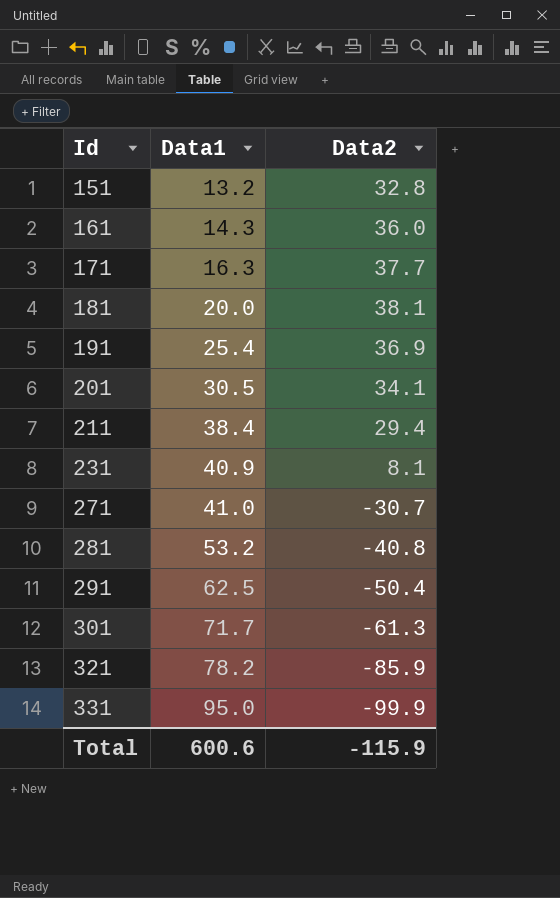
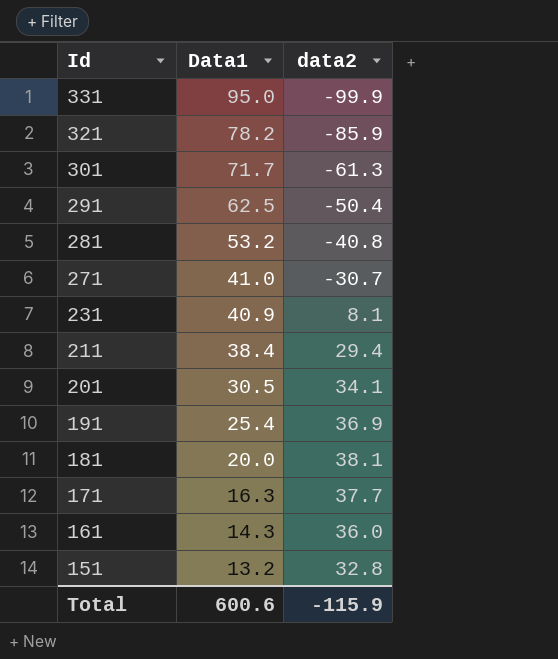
row order: Id ascending -> Id descending
column name: Data2 -> data2

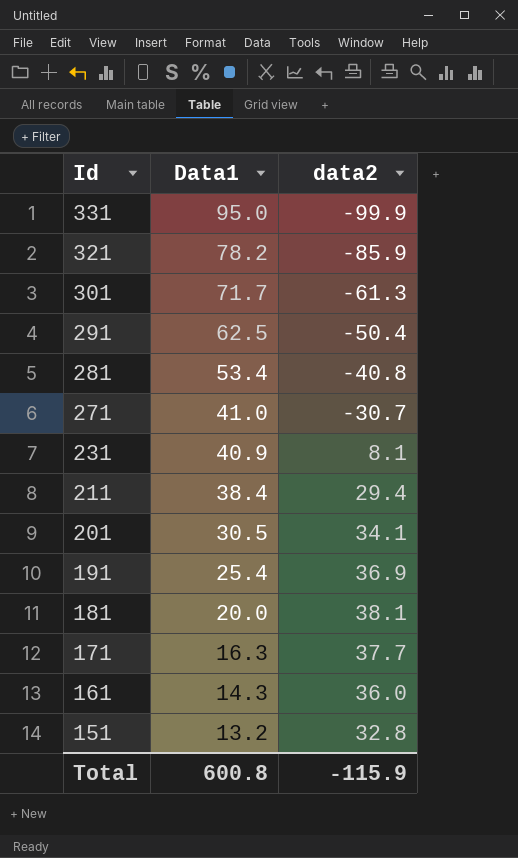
281 | Data1: 53.2 -> 53.4
Total | Data1: 600.6 -> 600.8

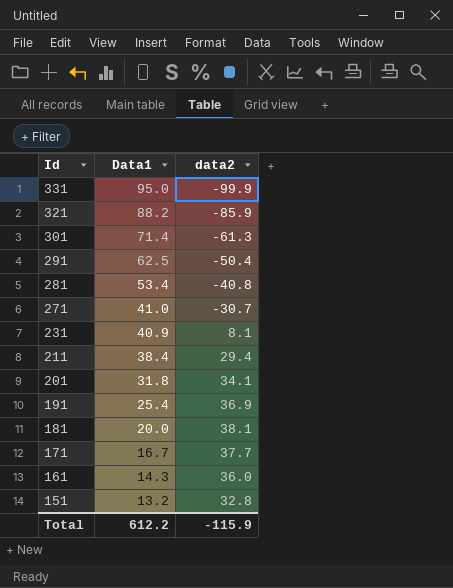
321 | Data1: 78.2 -> 88.2
301 | Data1: 71.7 -> 71.4
201 | Data1: 30.5 -> 31.8
171 | Data1: 16.3 -> 16.7
Total | Data1: 600.8 -> 612.2

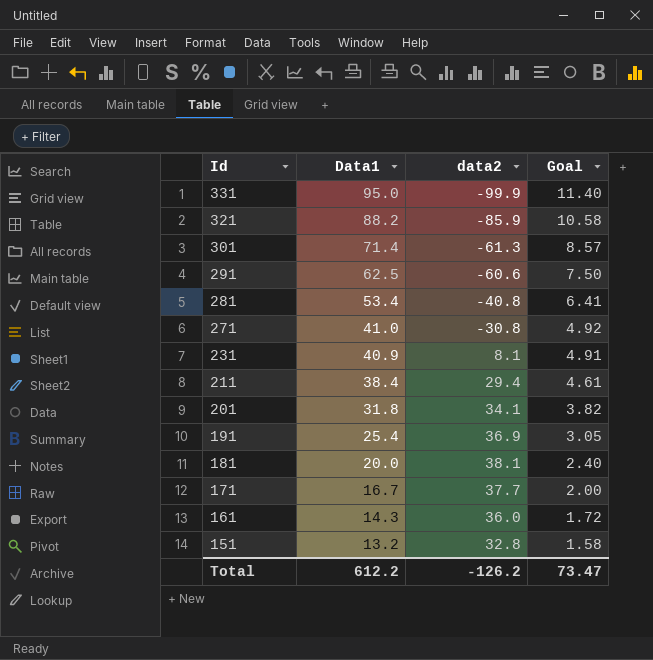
column Goal | formula: none -> [Data1] * 0.12
291 | data2: -50.4 -> -60.6
271 | data2: -30.7 -> -30.8
Total | data2: -115.9 -> -126.2

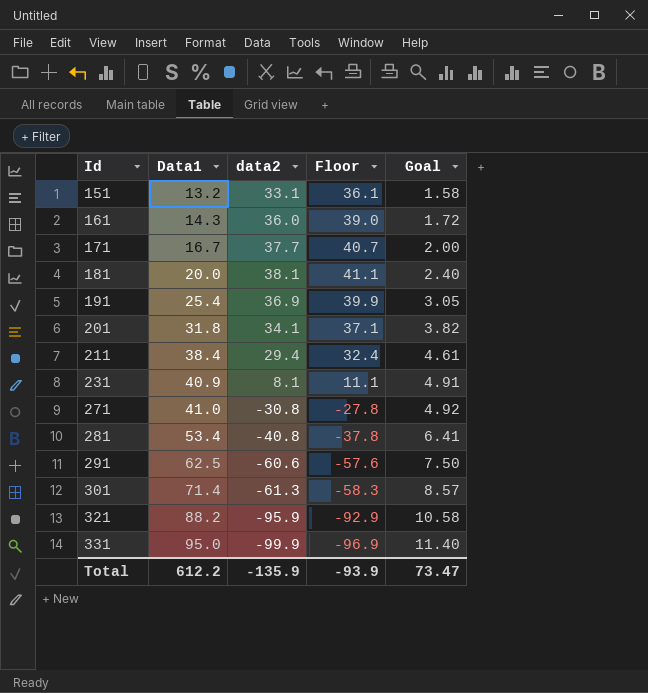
row order: Id descending -> Id ascending
column Floor | formula: none -> [data2] + 3
151 | data2: 32.8 -> 33.1
321 | data2: -85.9 -> -95.9
Total | data2: -126.2 -> -135.9

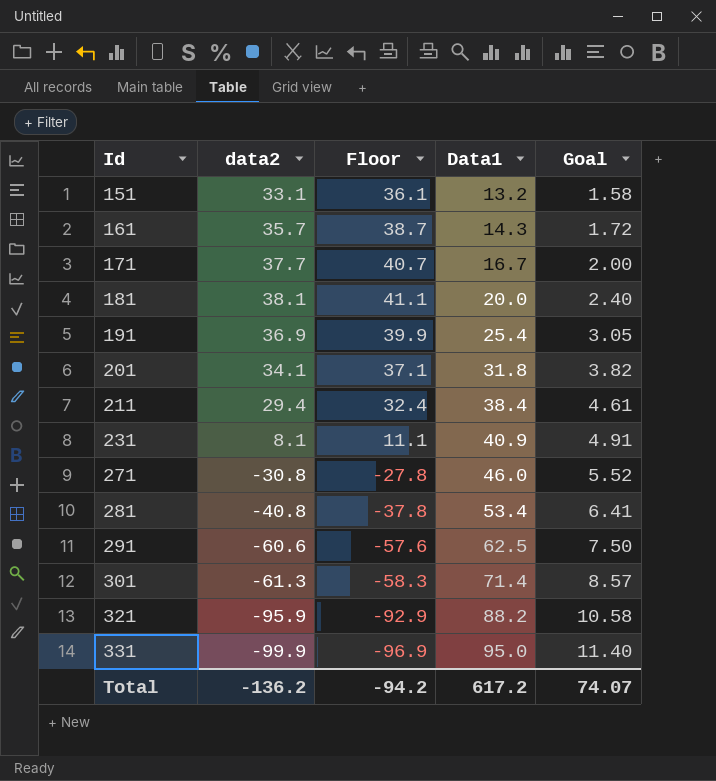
column Data1 | position: 2 -> 4
161 | data2: 36.0 -> 35.7
161 | Floor: 39.0 -> 38.7
271 | Data1: 41.0 -> 46.0
271 | Goal: 4.92 -> 5.52
Total | data2: -135.9 -> -136.2
Total | Floor: -93.9 -> -94.2
Total | Data1: 612.2 -> 617.2
Total | Goal: 73.47 -> 74.07

